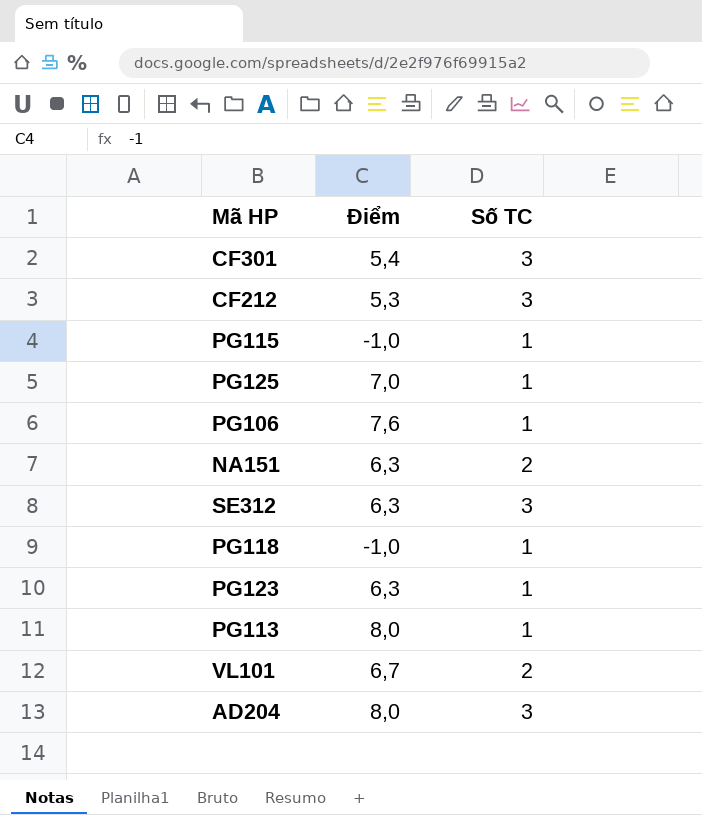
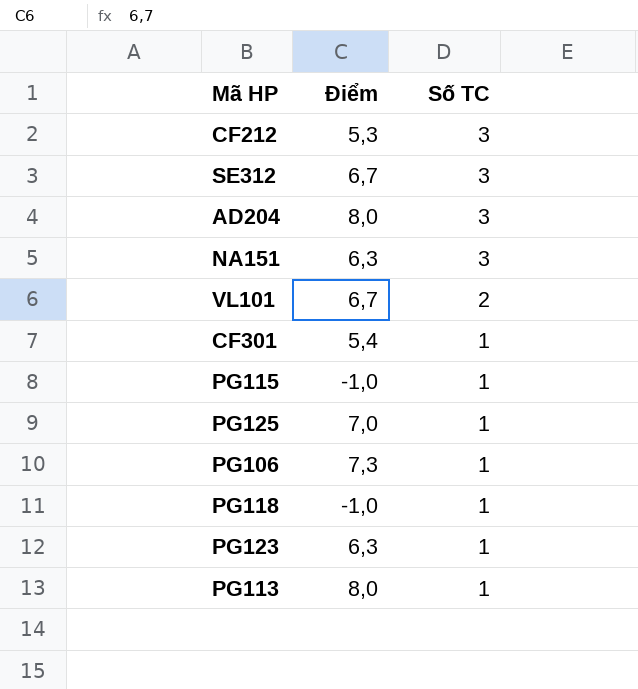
row order: none -> Số TC descending
SE312 | Điểm: 6,3 -> 6,7
NA151 | Số TC: 2 -> 3
CF301 | Số TC: 3 -> 1
PG106 | Điểm: 7,6 -> 7,3

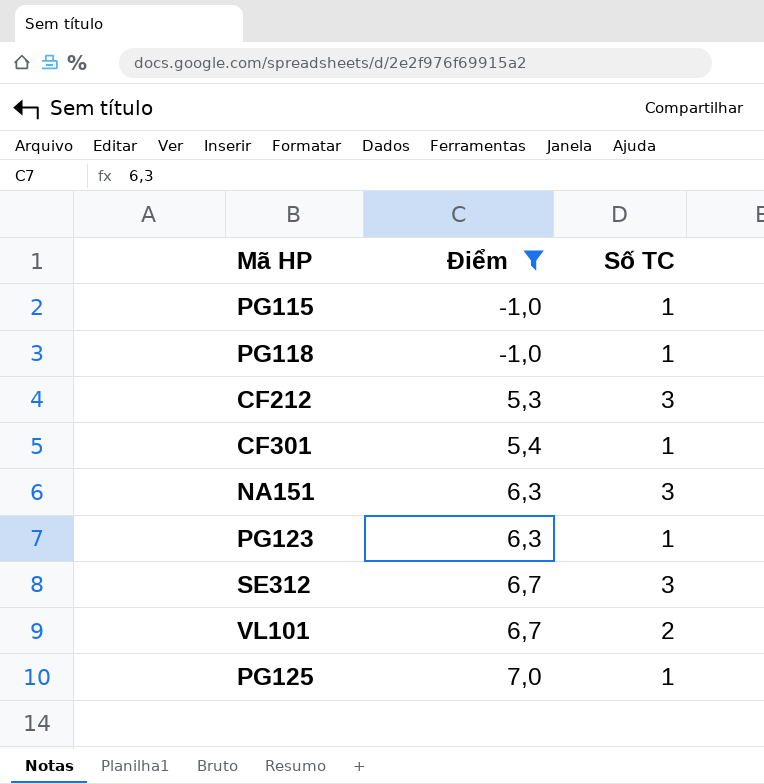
filter: none -> Điểm <= 7,0
row order: Số TC descending -> Điểm ascending

